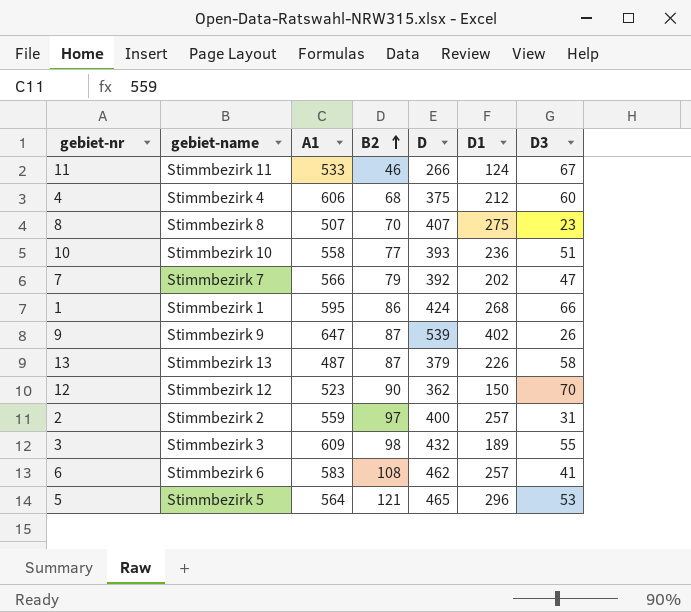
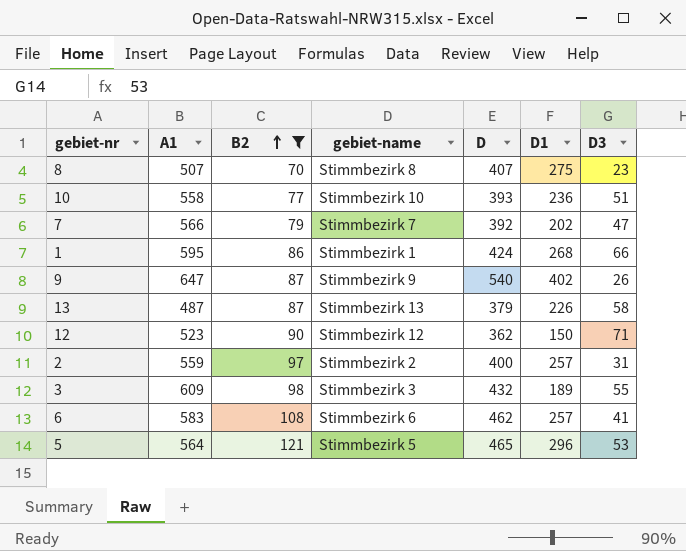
filter: none -> B2 >= 70
column gebiet-name | position: 2 -> 4
9 | D: 539 -> 540
12 | D3: 70 -> 71

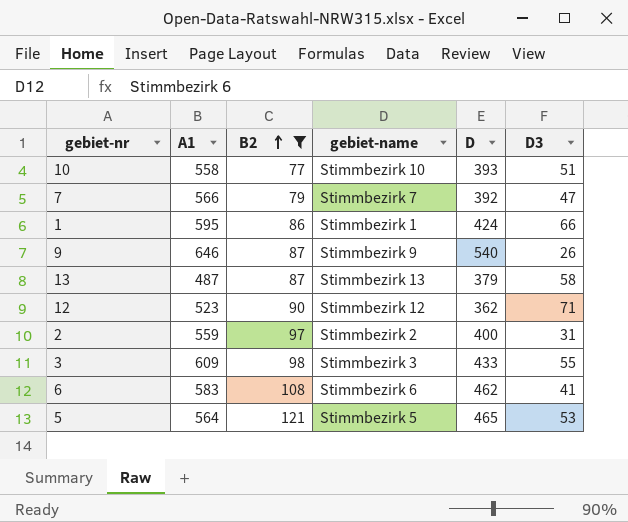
column D1 | position: 6 -> none
row 8: 507 | 70 | Stimmbezirk 8 | 407 | 275 | 23 -> none
9 | A1: 647 -> 646
3 | D: 432 -> 433

